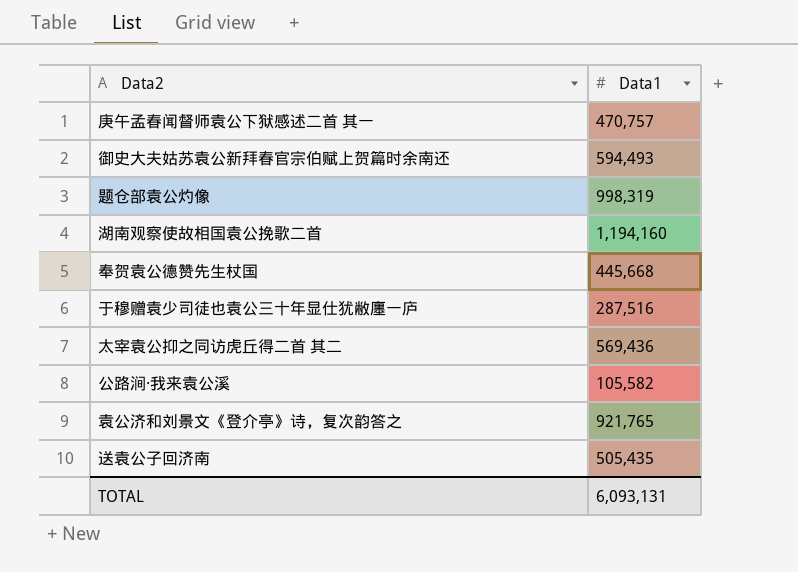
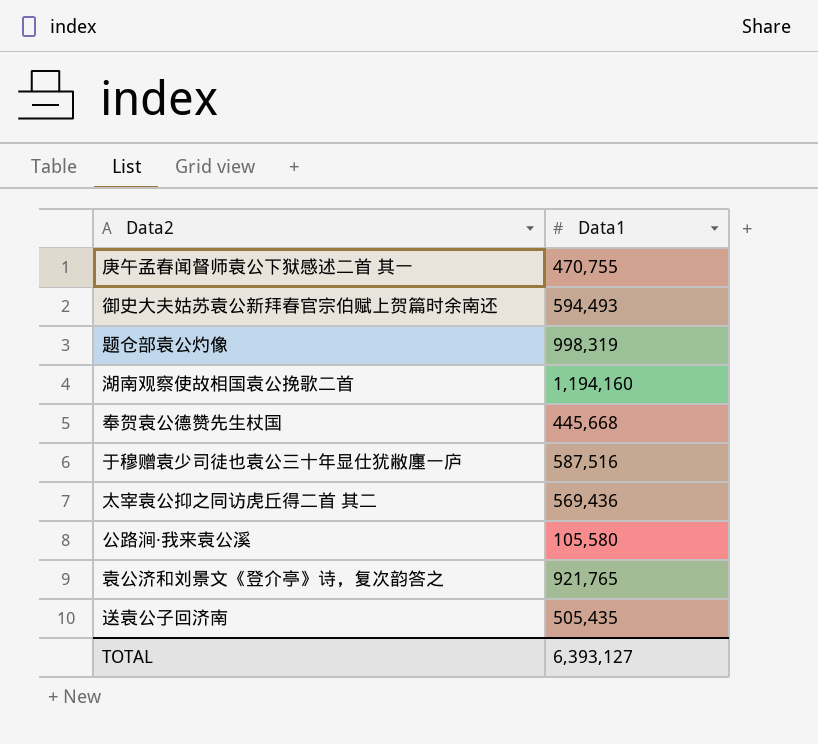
庚午孟春闻督师袁公下狱感述二首 其一 | Data1: 470,757 -> 470,755
于穆赠袁少司徒也袁公三十年显仕犹敝廛一庐 | Data1: 287,516 -> 587,516
公路涧·我来袁公溪 | Data1: 105,582 -> 105,580
TOTAL | Data1: 6,093,131 -> 6,393,127

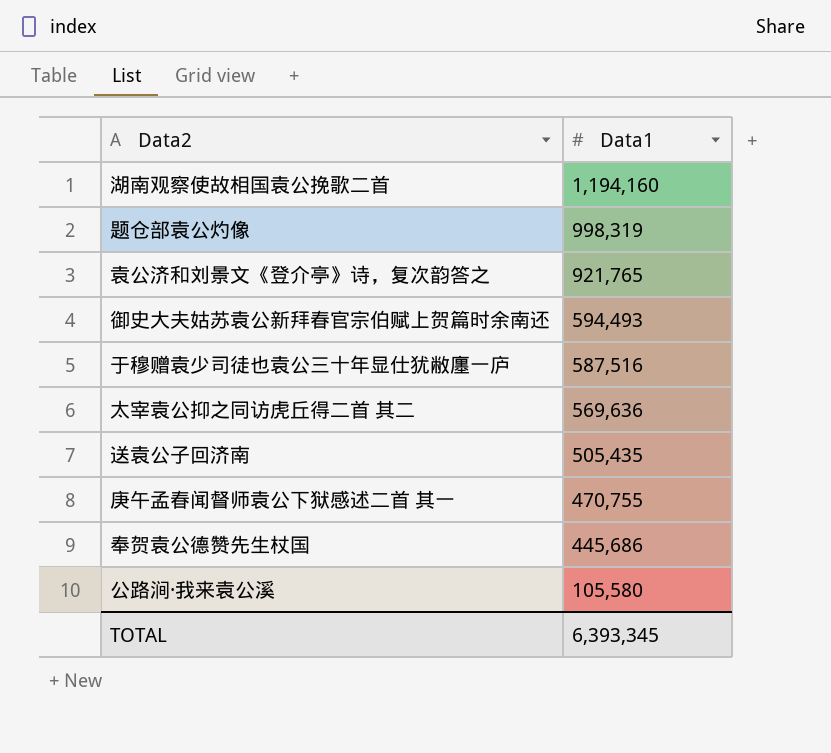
row order: none -> Data1 descending
太宰袁公抑之同访虎丘得二首 其二 | Data1: 569,436 -> 569,636
奉贺袁公德赞先生杖国 | Data1: 445,668 -> 445,686
TOTAL | Data1: 6,393,127 -> 6,393,345

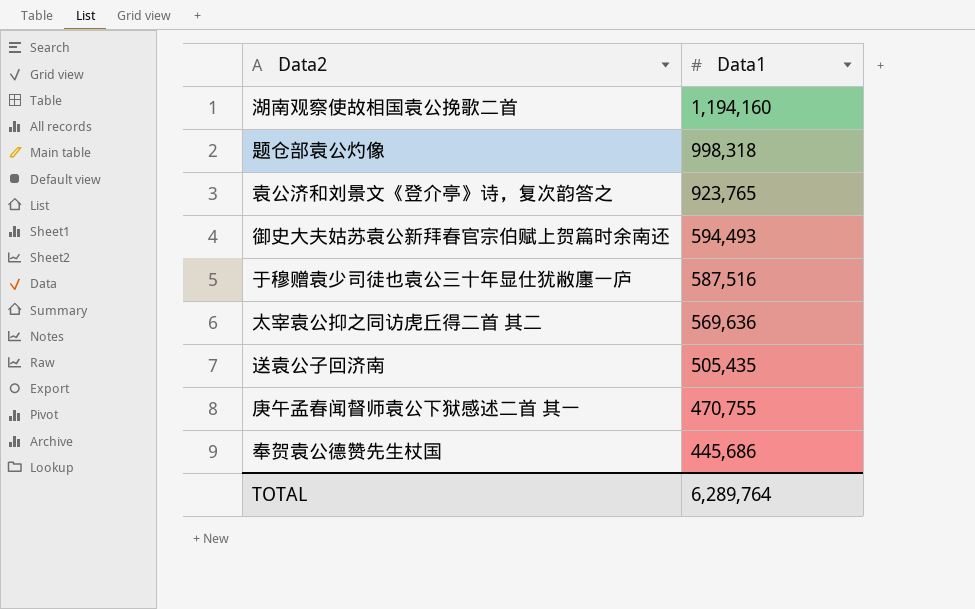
row 公路涧·我来袁公溪: 105,580 -> none
题仓部袁公灼像 | Data1: 998,319 -> 998,318
袁公济和刘景文《登介亭》诗，复次韵答之 | Data1: 921,765 -> 923,765
TOTAL | Data1: 6,393,345 -> 6,289,764

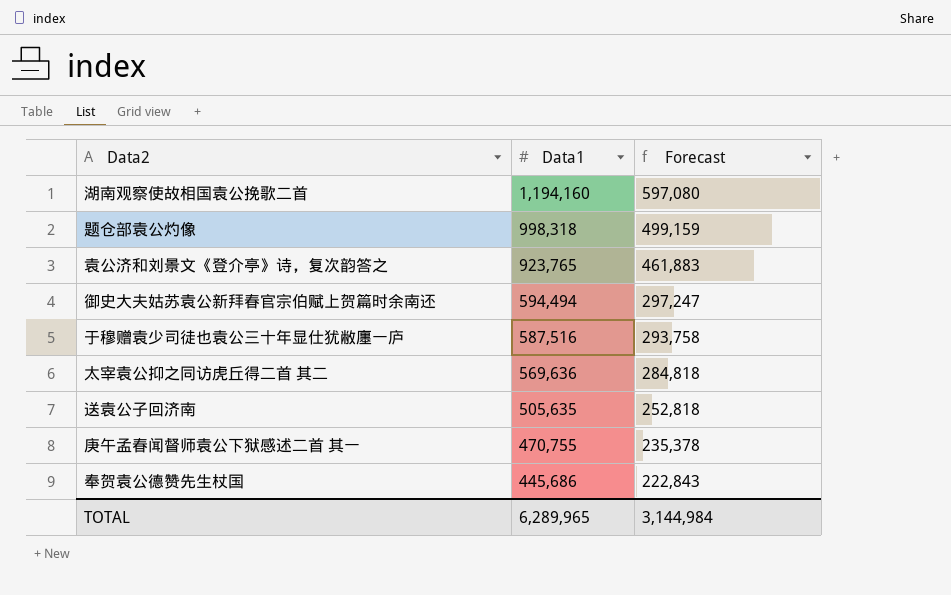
column Forecast | formula: none -> [Data1] * 0.5
御史大夫姑苏袁公新拜春官宗伯赋上贺篇时余南还 | Data1: 594,493 -> 594,494
送袁公子回济南 | Data1: 505,435 -> 505,635
TOTAL | Data1: 6,289,764 -> 6,289,965

